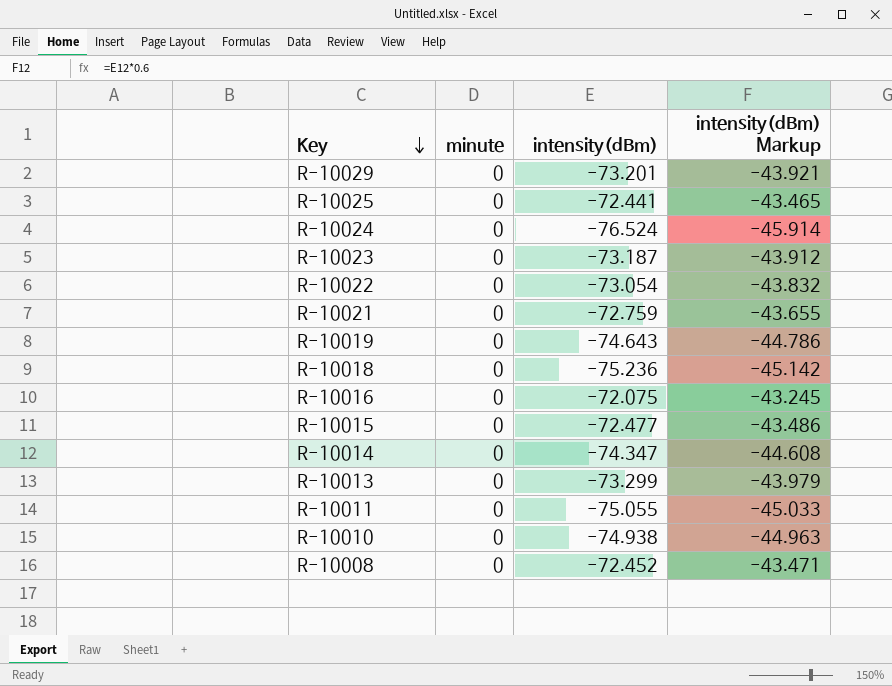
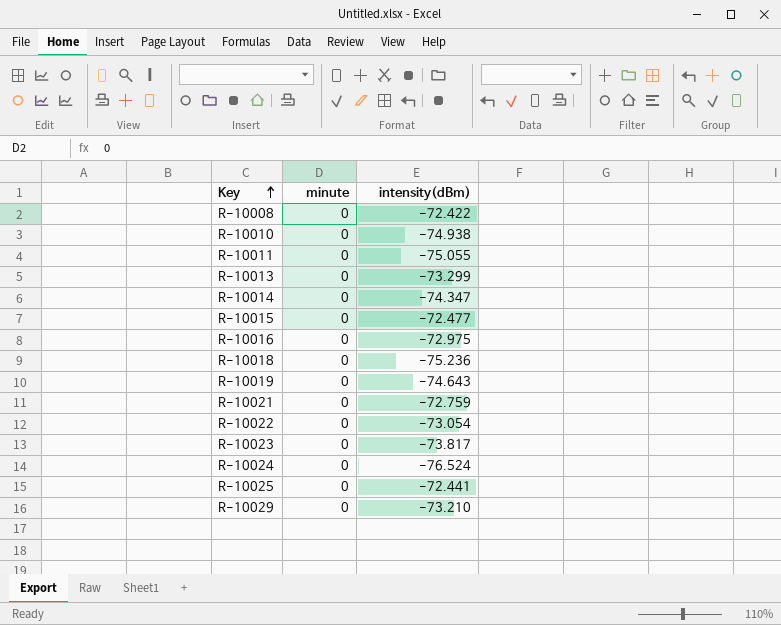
row order: Key descending -> Key ascending
column intensity(dBm) Markup | formula: [intensity(dBm)] * 0.6 -> none
R-10008 | intensity(dBm): -72.452 -> -72.422
R-10016 | intensity(dBm): -72.075 -> -72.975
R-10023 | intensity(dBm): -73.187 -> -73.817
R-10029 | intensity(dBm): -73.201 -> -73.210

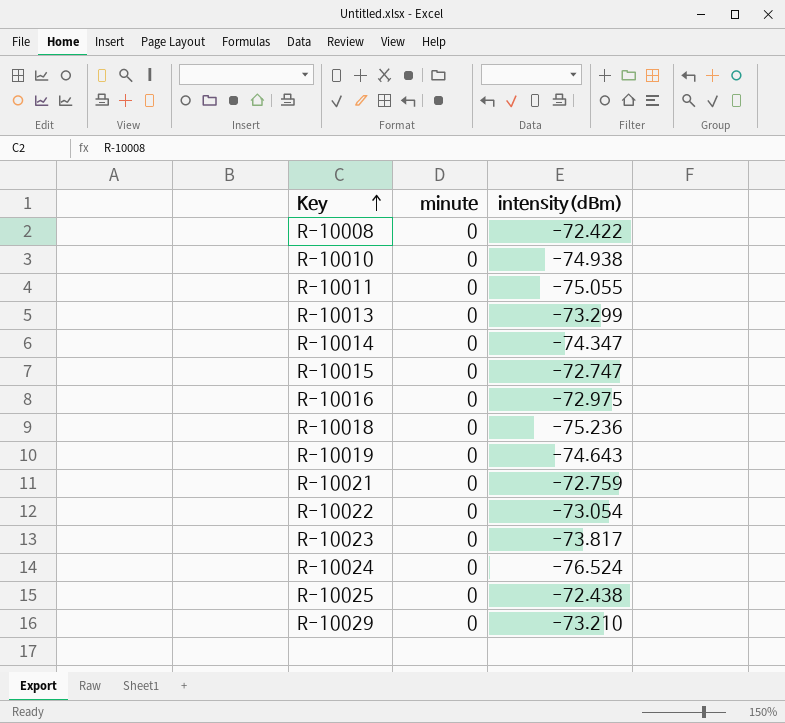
R-10015 | intensity(dBm): -72.477 -> -72.747
R-10025 | intensity(dBm): -72.441 -> -72.438

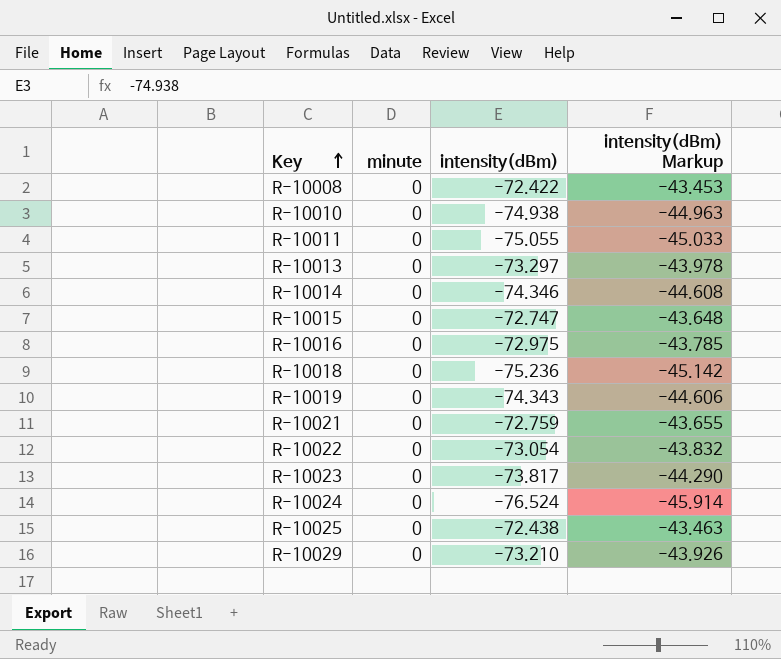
column intensity(dBm) Markup | formula: none -> [intensity(dBm)] * 0.6
R-10013 | intensity(dBm): -73.299 -> -73.297
R-10014 | intensity(dBm): -74.347 -> -74.346
R-10019 | intensity(dBm): -74.643 -> -74.343

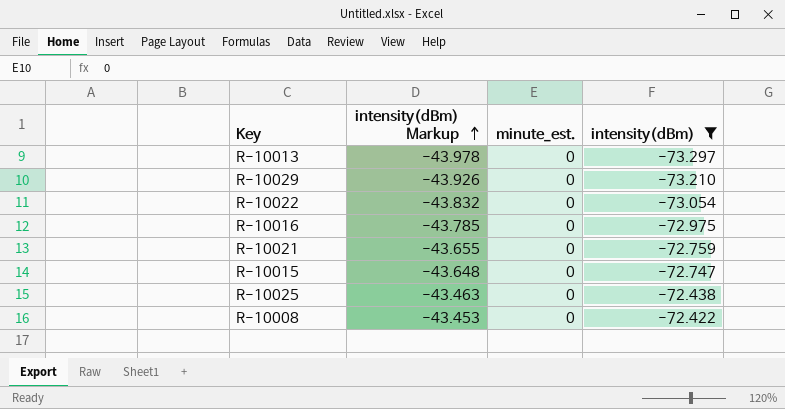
filter: none -> intensity(dBm) >= -73.297
row order: Key ascending -> intensity(dBm) Markup ascending
column intensity(dBm) Markup | position: 4 -> 2
column name: minute -> minute_est.

